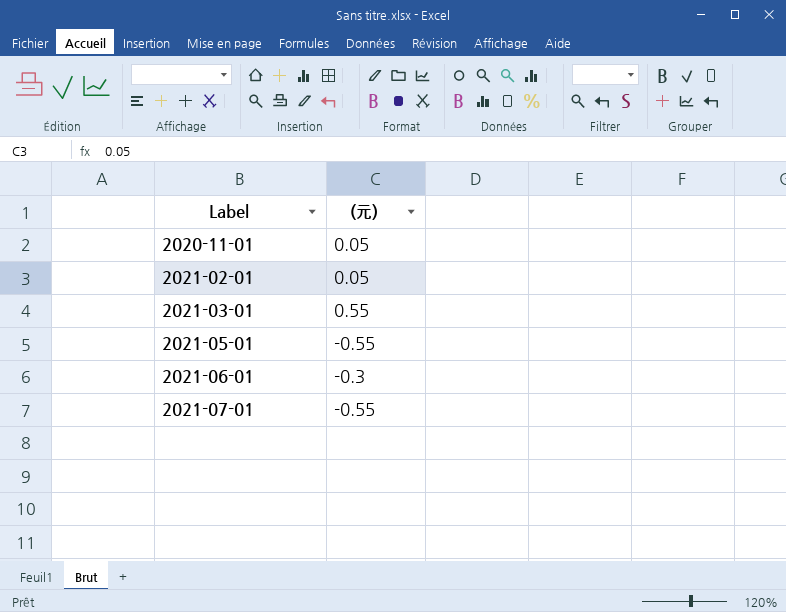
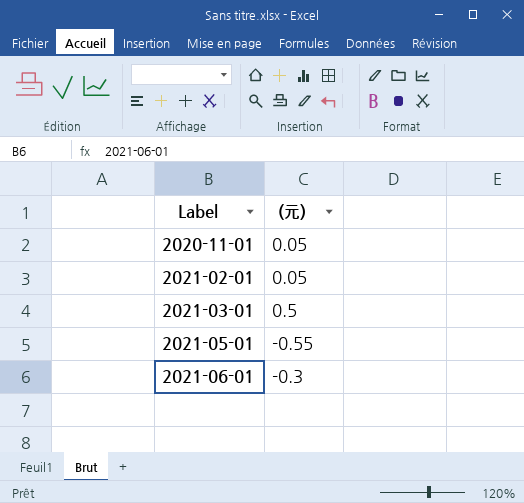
row 2021-07-01: -0.55 -> none
2021-03-01 | (元): 0.55 -> 0.5

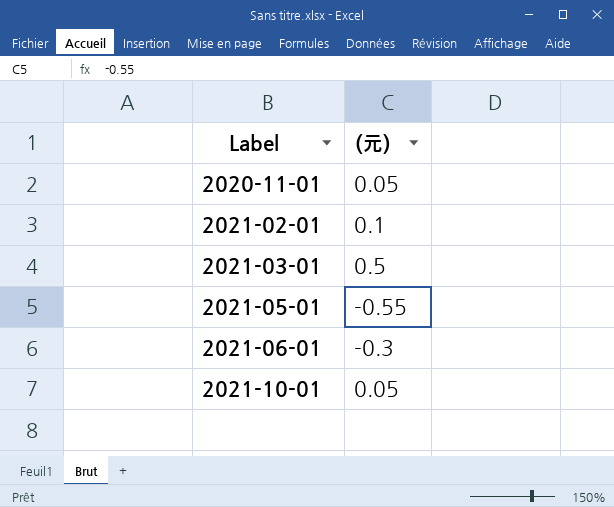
2021-02-01 | (元): 0.05 -> 0.1
row 2021-10-01: none -> 0.05

